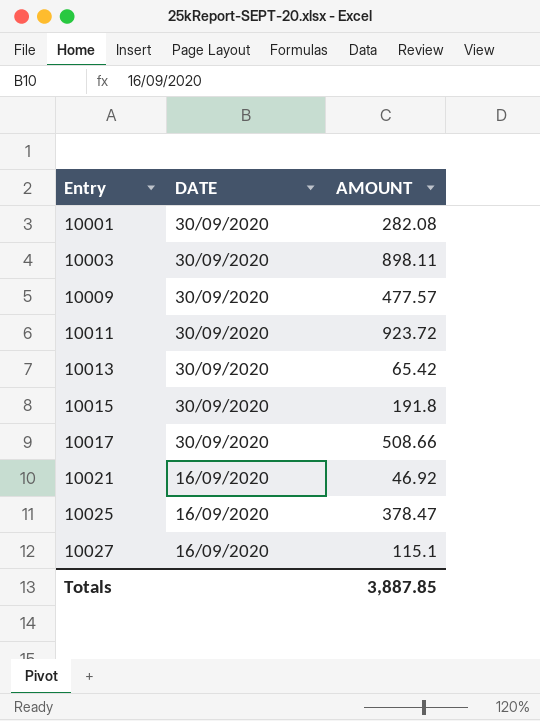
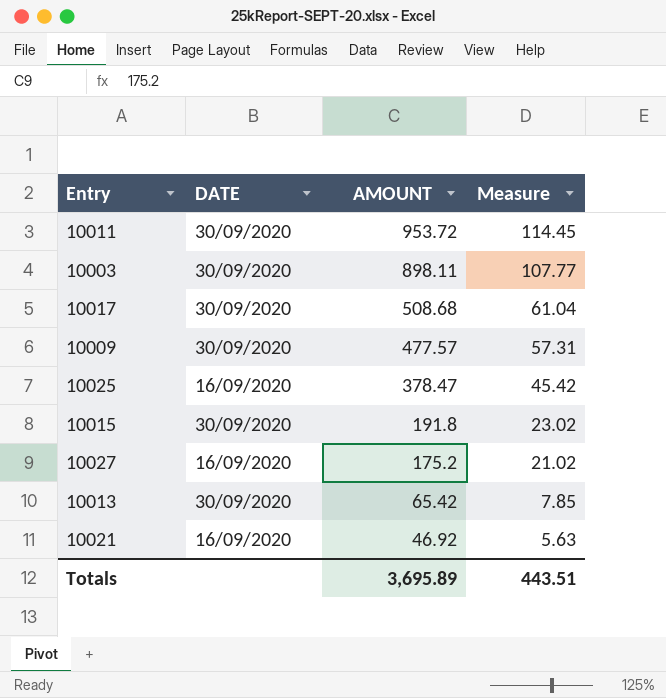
row order: Entry ascending -> AMOUNT descending
column Measure | formula: none -> [AMOUNT] * 0.12
row 10001: 30/09/2020 | 282.08 -> none
10011 | AMOUNT: 923.72 -> 953.72
10017 | AMOUNT: 508.66 -> 508.68
10027 | AMOUNT: 115.1 -> 175.2
Totals | AMOUNT: 3,887.85 -> 3,695.89

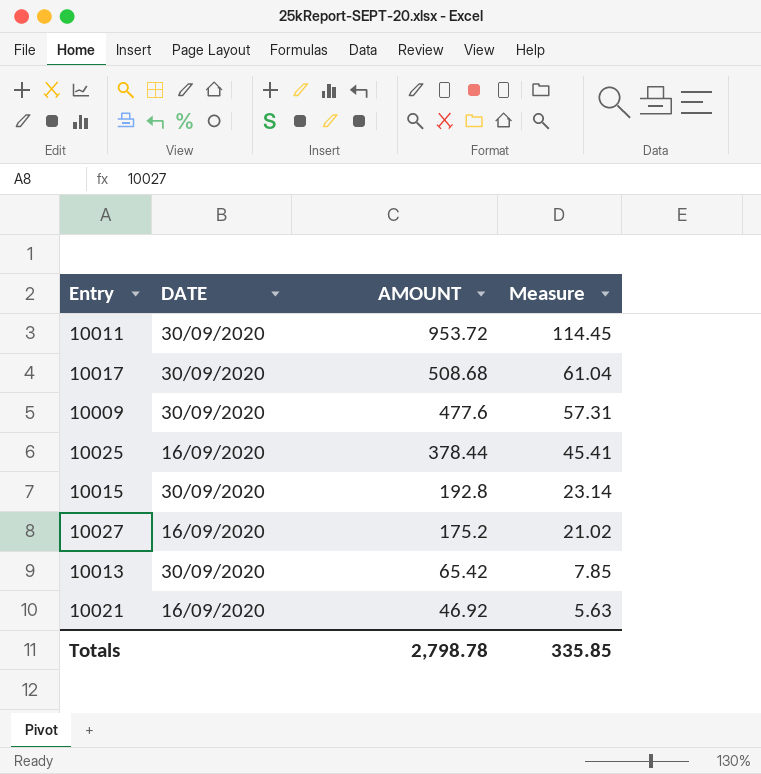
row 10003: 30/09/2020 | 898.11 | 107.77 -> none
10009 | AMOUNT: 477.57 -> 477.6
10025 | AMOUNT: 378.47 -> 378.44
10025 | Measure: 45.42 -> 45.41
10015 | AMOUNT: 191.8 -> 192.8
10015 | Measure: 23.02 -> 23.14
Totals | AMOUNT: 3,695.89 -> 2,798.78
Totals | Measure: 443.51 -> 335.85

